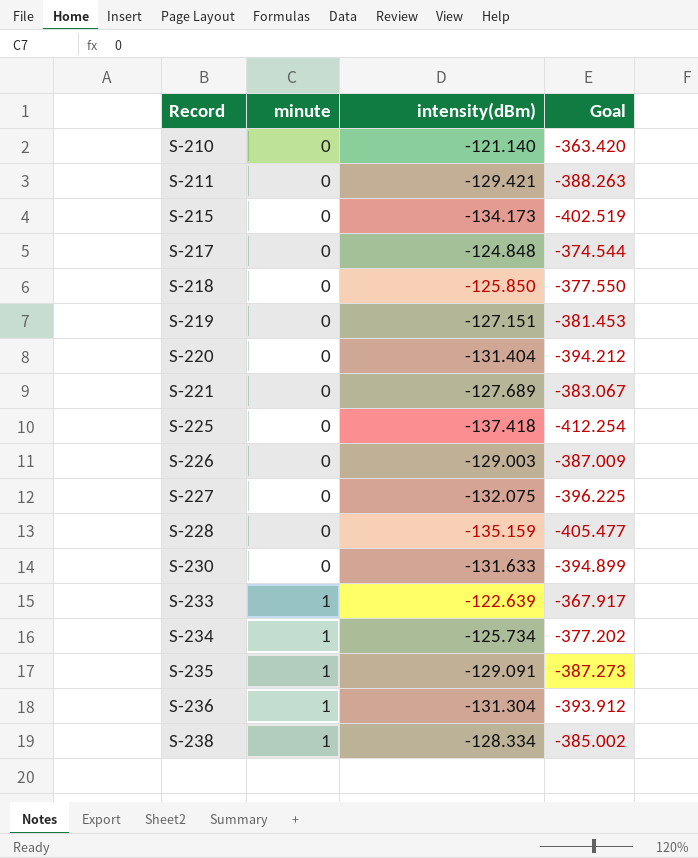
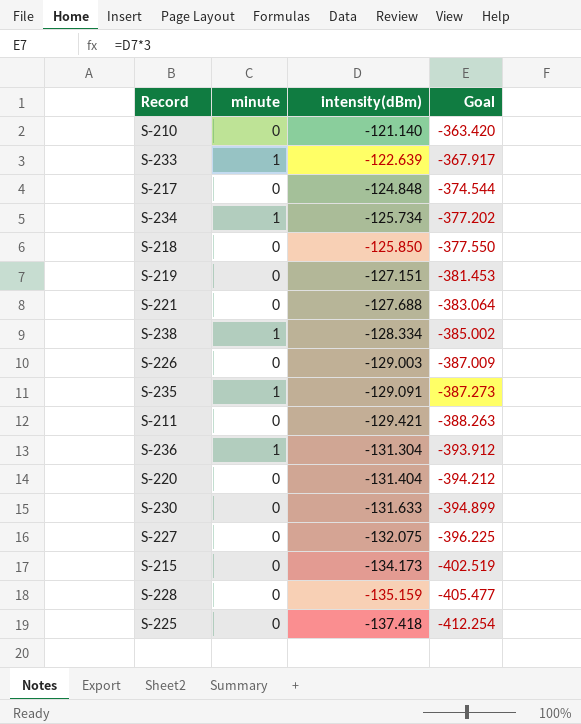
row order: Record ascending -> intensity(dBm) descending
S-221 | intensity(dBm): -127.689 -> -127.688
S-221 | Goal: -383.067 -> -383.064

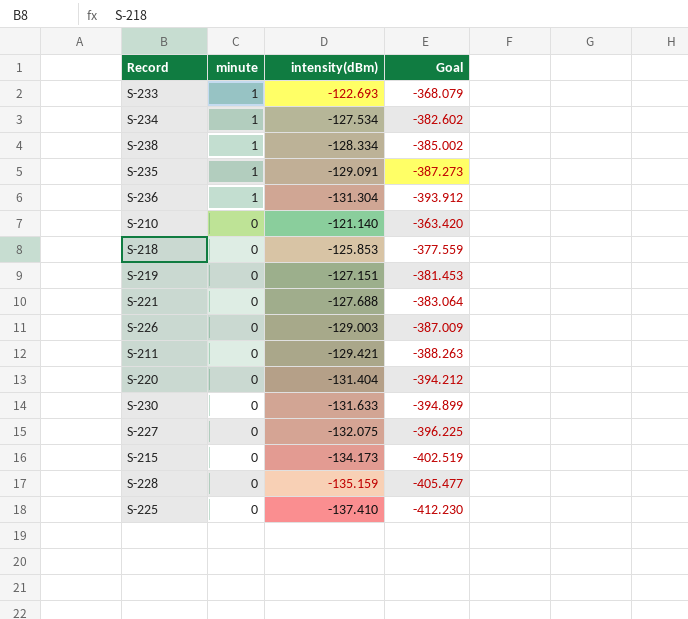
row order: intensity(dBm) descending -> minute descending
row S-217: 0 | -124.848 | -374.544 -> none
S-233 | intensity(dBm): -122.639 -> -122.693
S-233 | Goal: -367.917 -> -368.079
S-234 | intensity(dBm): -125.734 -> -127.534
S-234 | Goal: -377.202 -> -382.602
S-218 | intensity(dBm): -125.850 -> -125.853
S-218 | Goal: -377.550 -> -377.559
S-225 | intensity(dBm): -137.418 -> -137.410
S-225 | Goal: -412.254 -> -412.230

